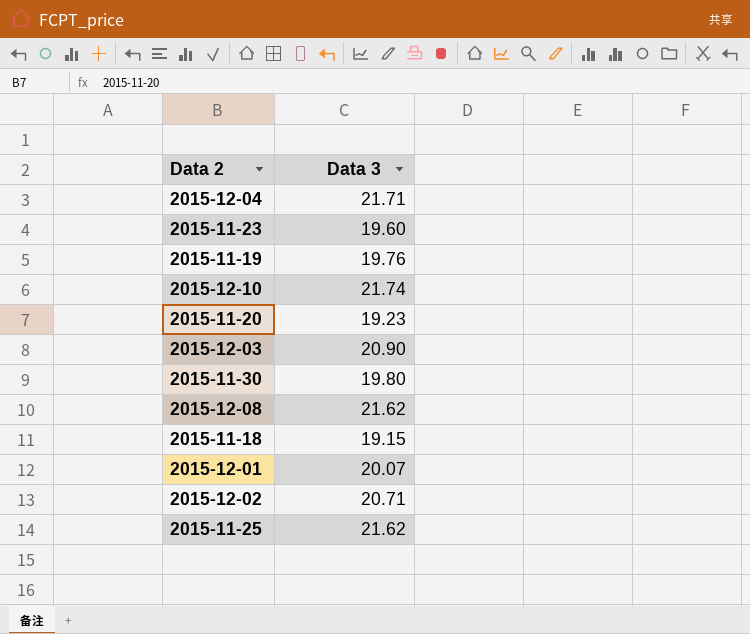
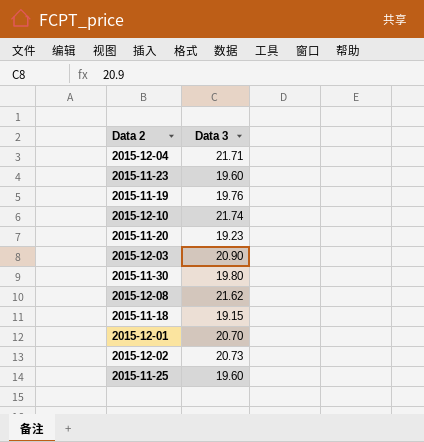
2015-12-01 | Data 3: 20.07 -> 20.70
2015-12-02 | Data 3: 20.71 -> 20.73
2015-11-25 | Data 3: 21.62 -> 19.60

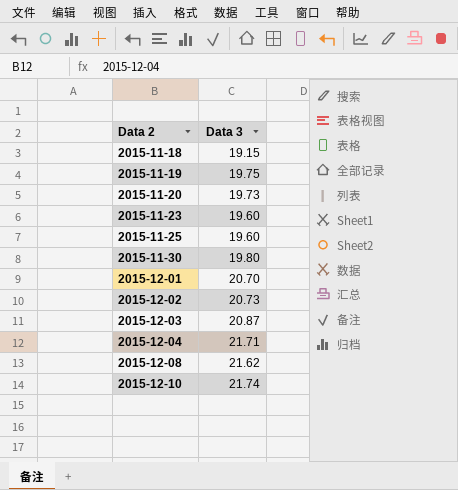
row order: none -> Data 2 ascending
2015-11-19 | Data 3: 19.76 -> 19.75
2015-11-20 | Data 3: 19.23 -> 19.73
2015-12-03 | Data 3: 20.90 -> 20.87

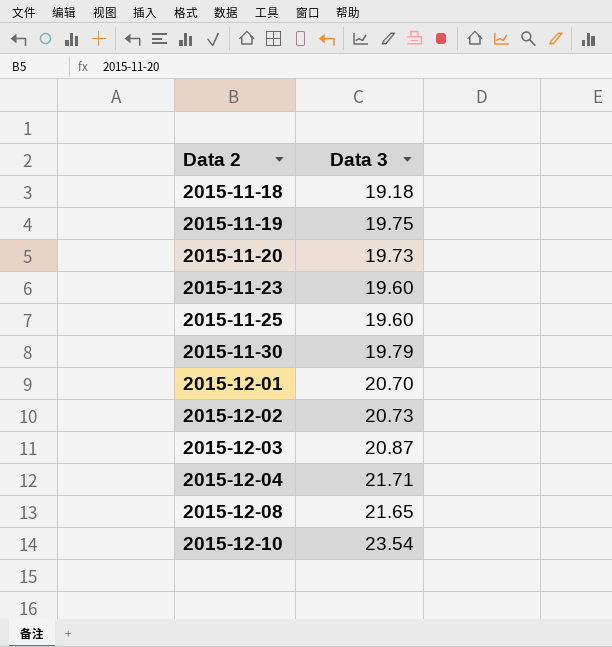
2015-11-18 | Data 3: 19.15 -> 19.18
2015-11-30 | Data 3: 19.80 -> 19.79
2015-12-08 | Data 3: 21.62 -> 21.65
2015-12-10 | Data 3: 21.74 -> 23.54

